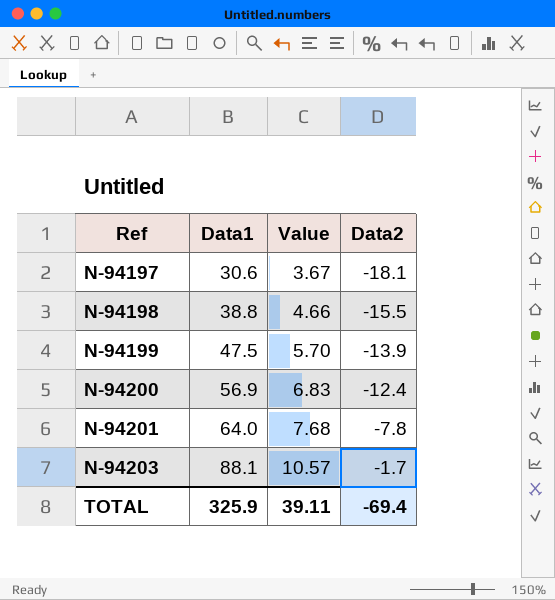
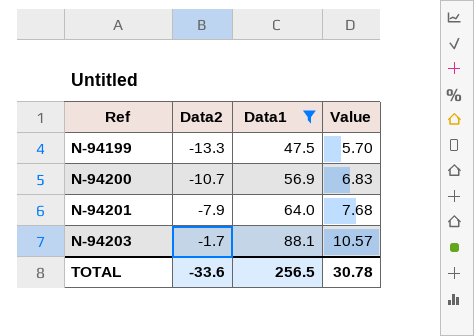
filter: none -> Data1 >= 47.5
column Data2 | position: 4 -> 2
N-94199 | Data2: -13.9 -> -13.3
N-94200 | Data2: -12.4 -> -10.7
N-94201 | Data2: -7.8 -> -7.9
TOTAL | Data2: -69.4 -> -33.6
TOTAL | Data1: 325.9 -> 256.5
TOTAL | Value: 39.11 -> 30.78

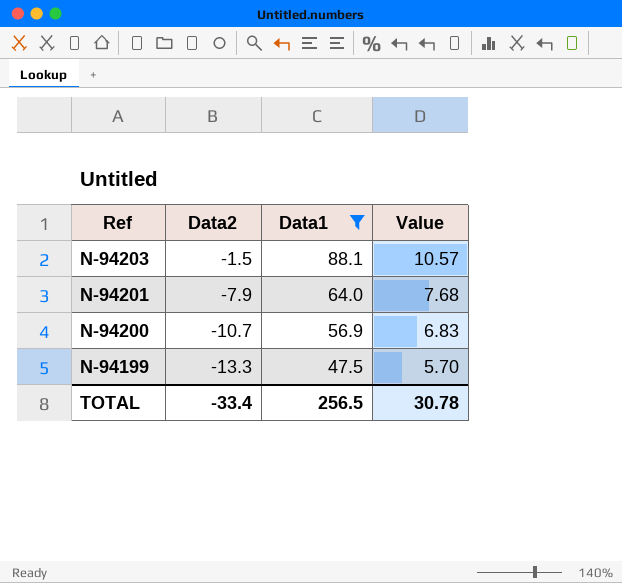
row order: Ref ascending -> Ref descending
N-94203 | Data2: -1.7 -> -1.5
TOTAL | Data2: -33.6 -> -33.4

